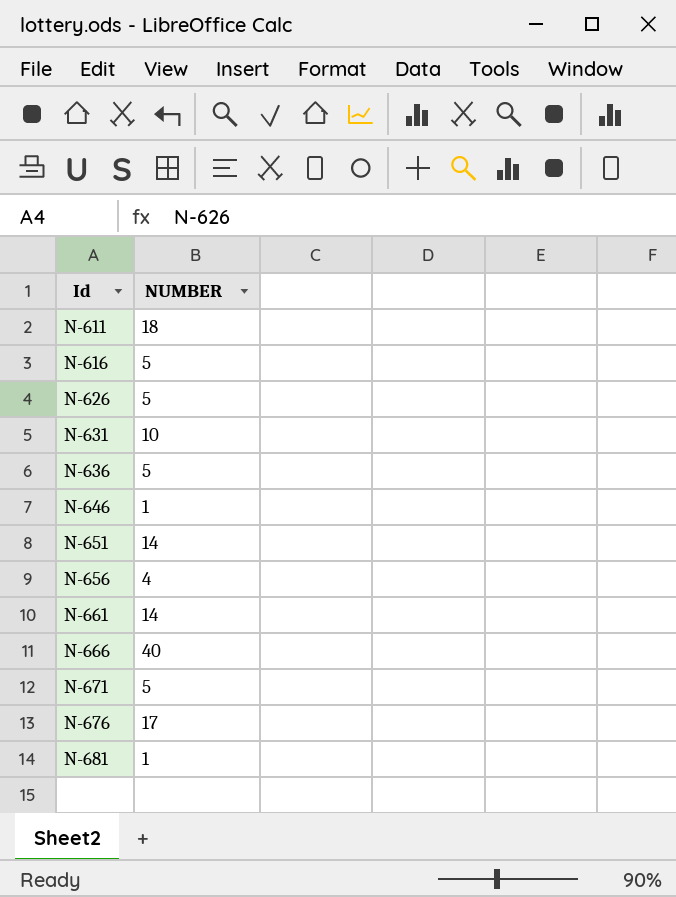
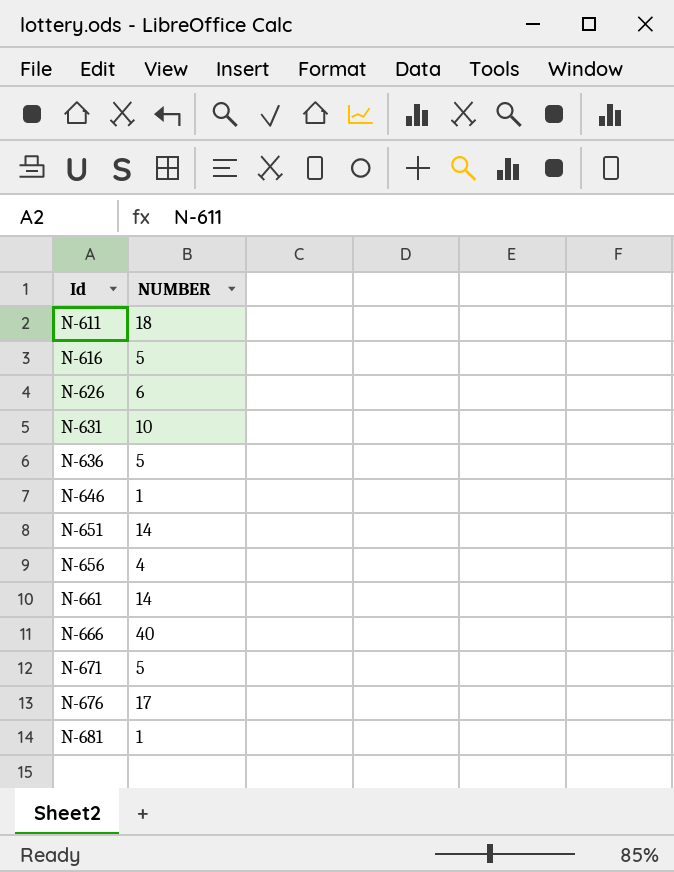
N-626 | NUMBER: 5 -> 6

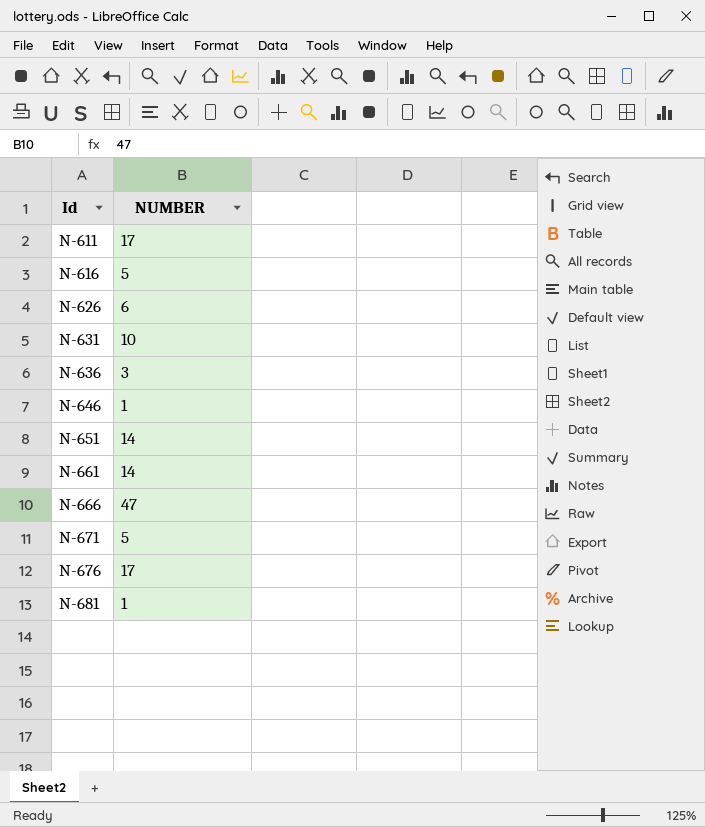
row N-656: 4 -> none
N-611 | NUMBER: 18 -> 17
N-636 | NUMBER: 5 -> 3
N-666 | NUMBER: 40 -> 47

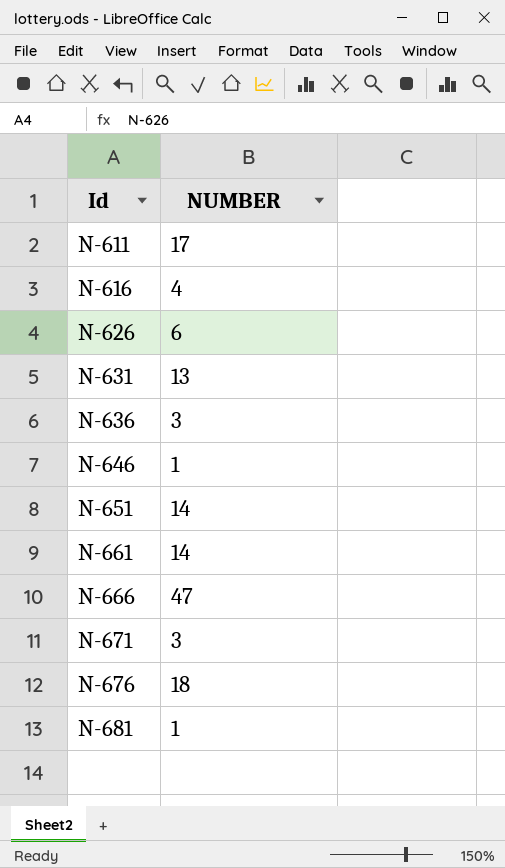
N-616 | NUMBER: 5 -> 4
N-631 | NUMBER: 10 -> 13
N-671 | NUMBER: 5 -> 3
N-676 | NUMBER: 17 -> 18

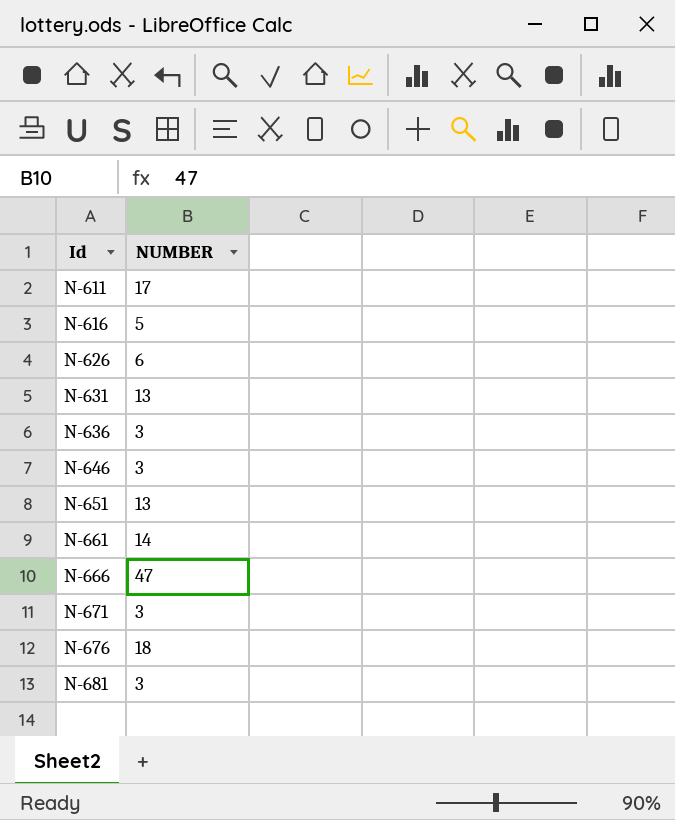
N-616 | NUMBER: 4 -> 5
N-646 | NUMBER: 1 -> 3
N-651 | NUMBER: 14 -> 13
N-681 | NUMBER: 1 -> 3

